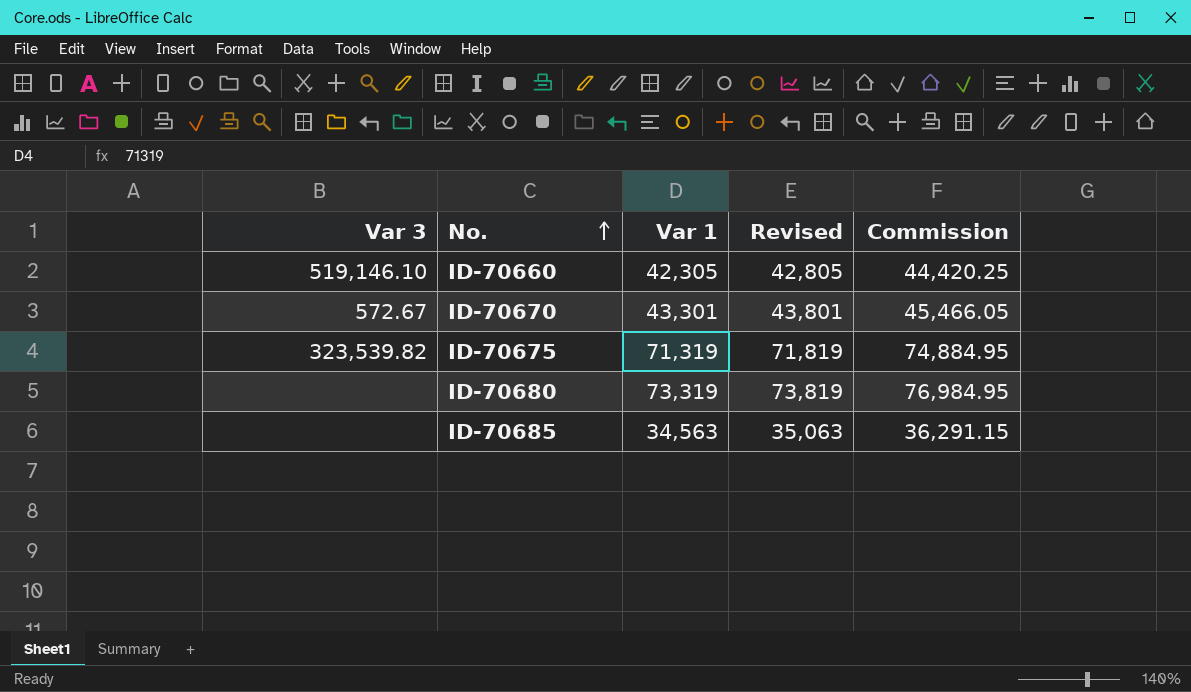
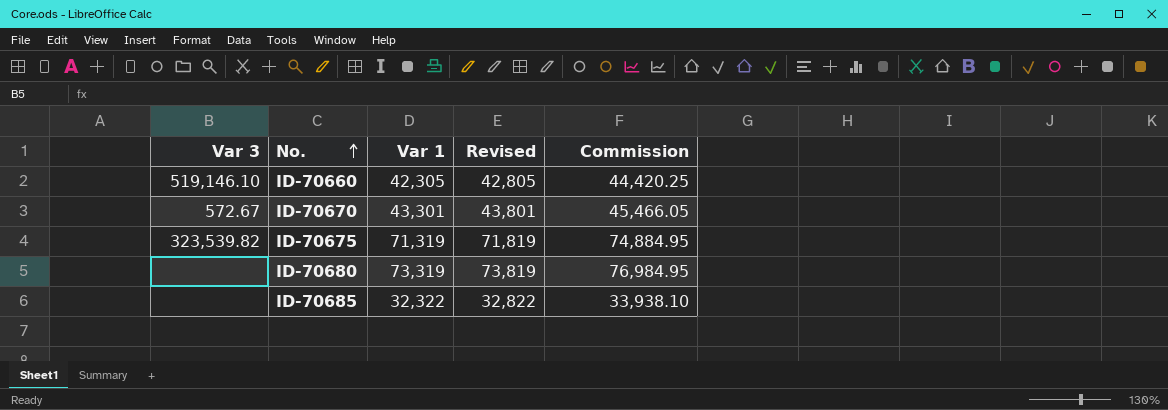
ID-70685 | Var 1: 34,563 -> 32,322
ID-70685 | Revised: 35,063 -> 32,822
ID-70685 | Commission: 36,291.15 -> 33,938.10

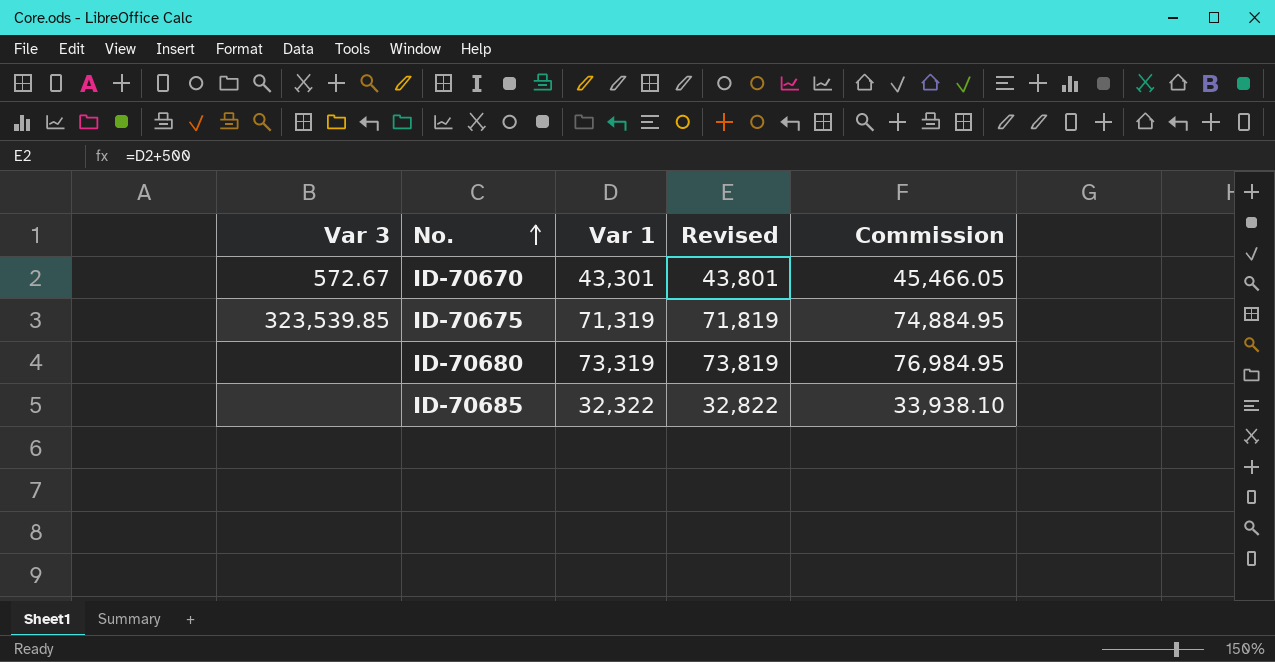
row ID-70660: 519,146.10 | 42,305 | 42,805 | 44,420.25 -> none
ID-70675 | Var 3: 323,539.82 -> 323,539.85

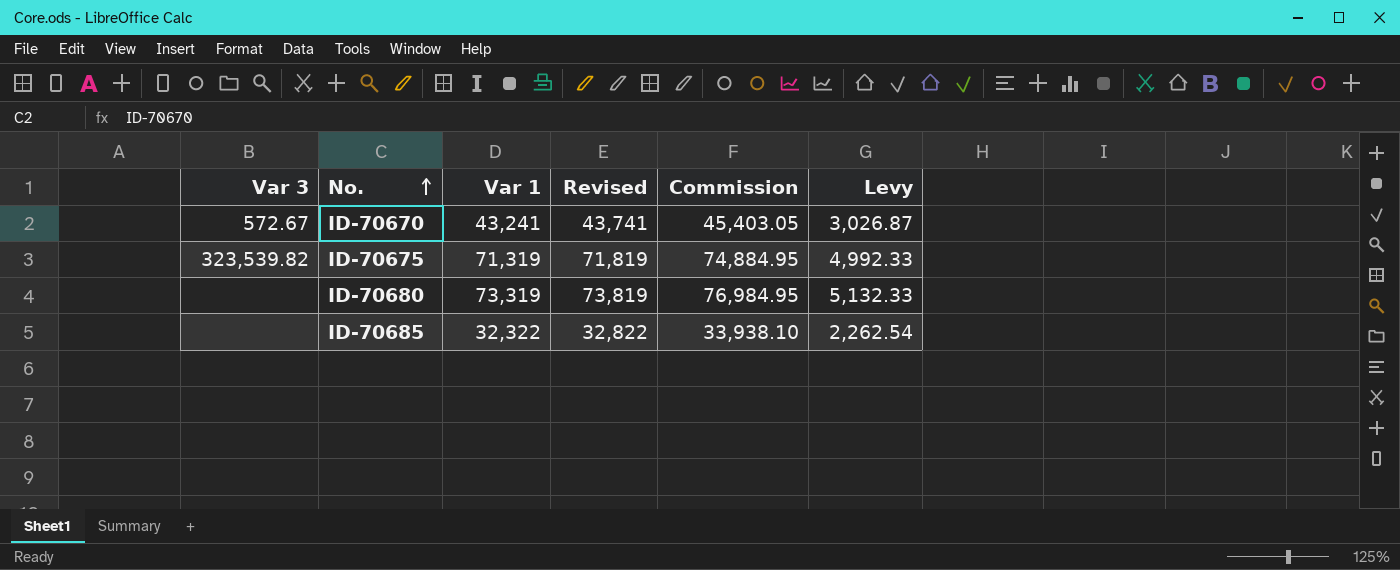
column Levy | formula: none -> [Var 1] * 0.07
ID-70670 | Var 1: 43,301 -> 43,241
ID-70670 | Revised: 43,801 -> 43,741
ID-70670 | Commission: 45,466.05 -> 45,403.05
ID-70675 | Var 3: 323,539.85 -> 323,539.82

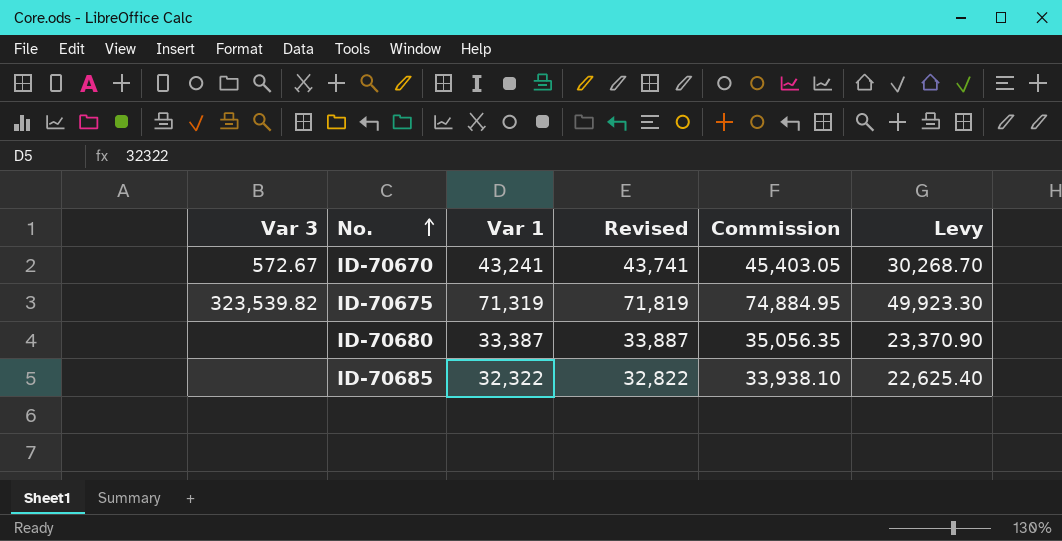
column Levy | formula: [Var 1] * 0.07 -> [Var 1] * 0.7
ID-70680 | Var 1: 73,319 -> 33,387
ID-70680 | Revised: 73,819 -> 33,887
ID-70680 | Commission: 76,984.95 -> 35,056.35

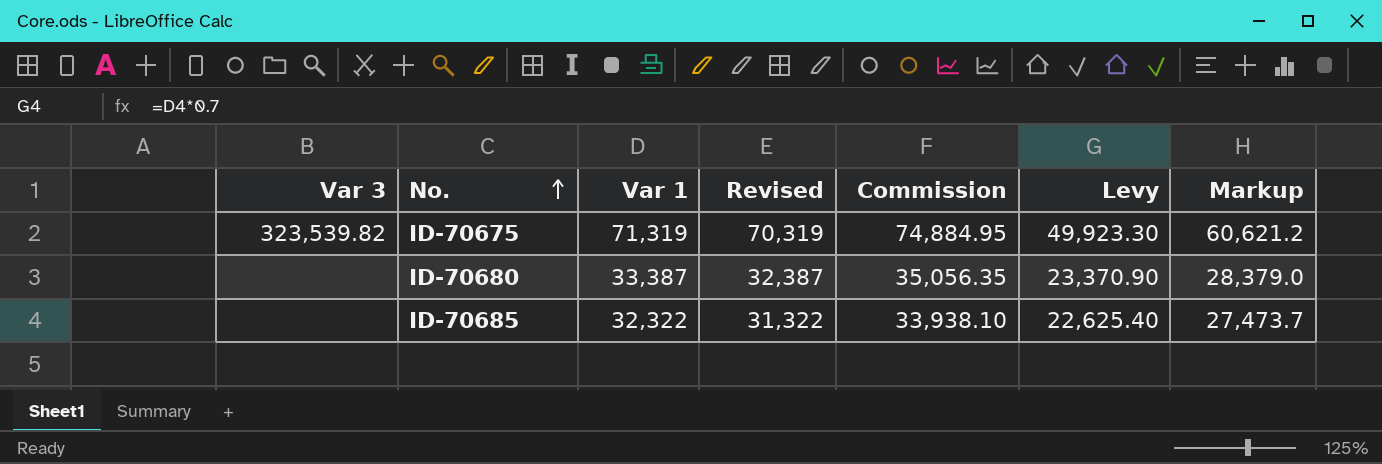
column Revised | formula: [Var 1] + 500 -> [Var 1] - 1000
column Markup | formula: none -> [Var 1] * 0.85
row ID-70670: 572.67 | 43,241 | 43,741 | 45,403.05 | 30,268.70 -> none

